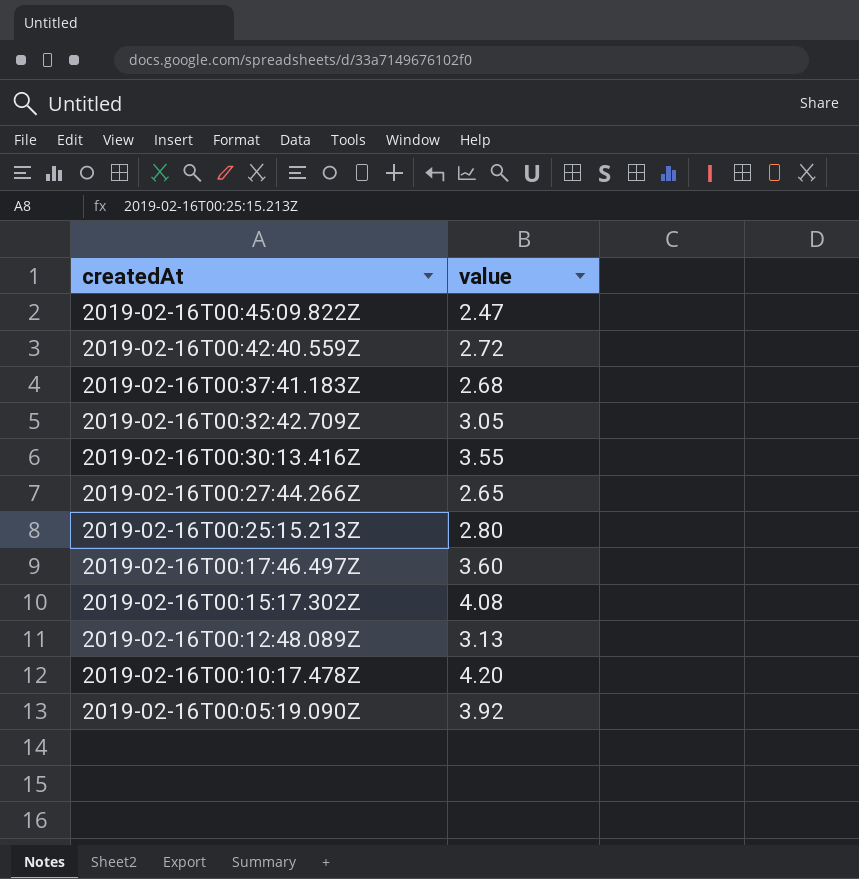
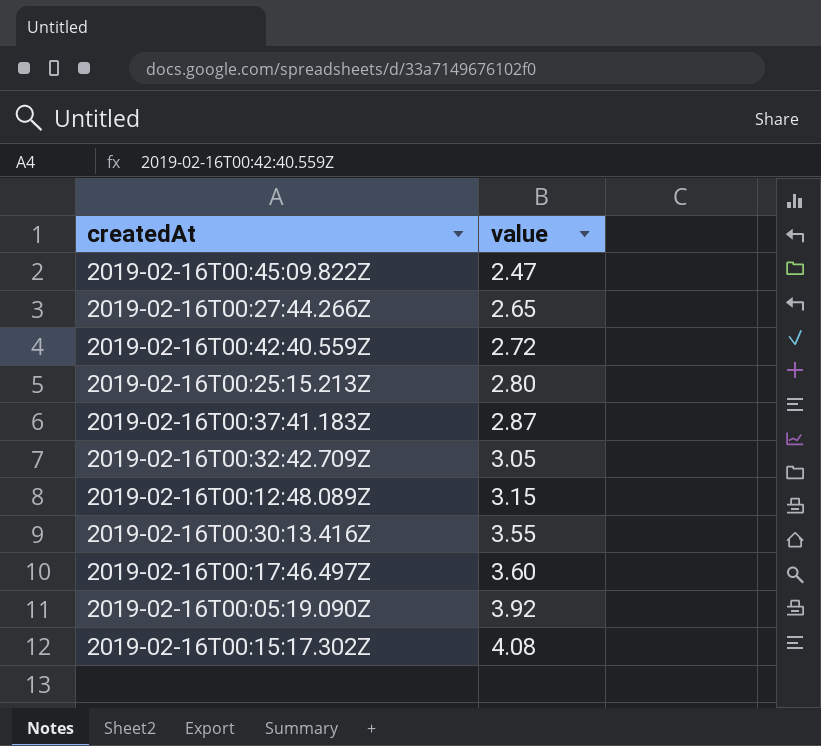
row order: createdAt descending -> value ascending
row 2019-02-16T00:10:17.478Z: 4.20 -> none
2019-02-16T00:37:41.183Z | value: 2.68 -> 2.87
2019-02-16T00:12:48.089Z | value: 3.13 -> 3.15

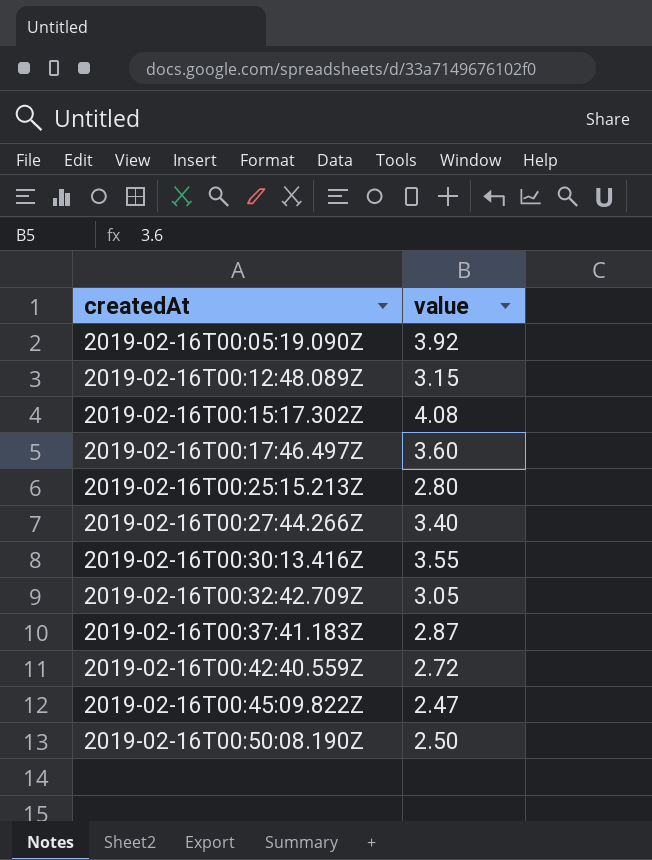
row order: value ascending -> createdAt ascending
2019-02-16T00:27:44.266Z | value: 2.65 -> 3.40
row 2019-02-16T00:50:08.190Z: none -> 2.50

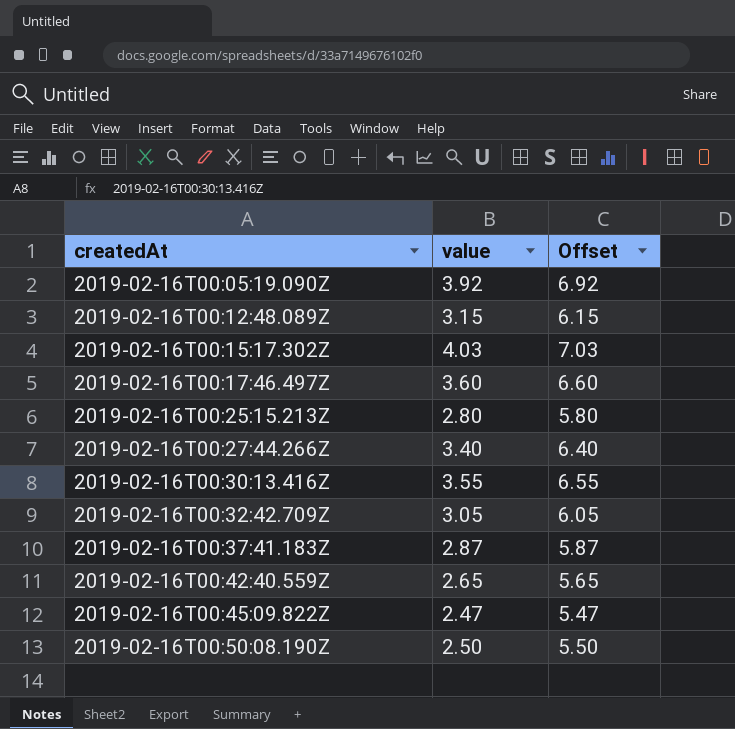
column Offset | formula: none -> [value] + 3
2019-02-16T00:15:17.302Z | value: 4.08 -> 4.03
2019-02-16T00:42:40.559Z | value: 2.72 -> 2.65

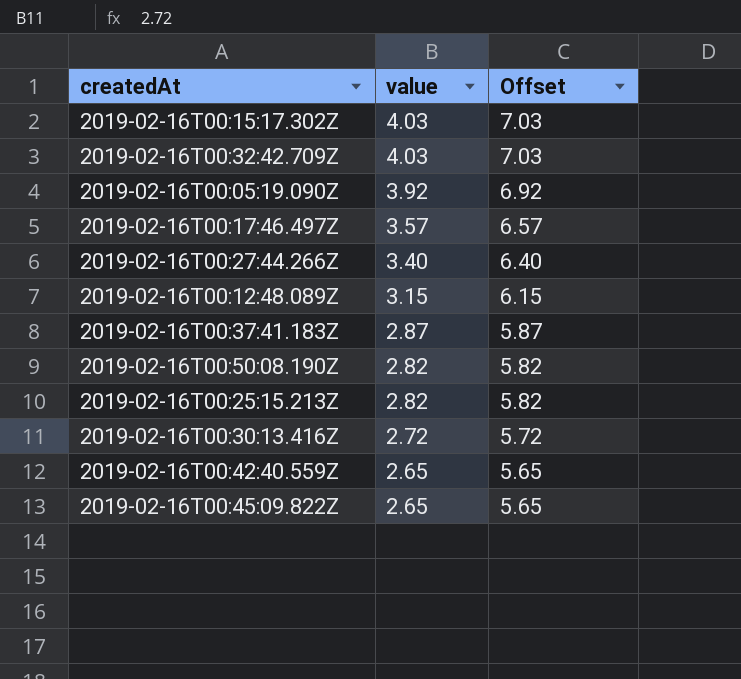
row order: createdAt ascending -> value descending
2019-02-16T00:32:42.709Z | value: 3.05 -> 4.03
2019-02-16T00:32:42.709Z | Offset: 6.05 -> 7.03
2019-02-16T00:17:46.497Z | value: 3.60 -> 3.57
2019-02-16T00:17:46.497Z | Offset: 6.60 -> 6.57
2019-02-16T00:50:08.190Z | value: 2.50 -> 2.82
2019-02-16T00:50:08.190Z | Offset: 5.50 -> 5.82
2019-02-16T00:25:15.213Z | value: 2.80 -> 2.82
2019-02-16T00:25:15.213Z | Offset: 5.80 -> 5.82
2019-02-16T00:30:13.416Z | value: 3.55 -> 2.72
2019-02-16T00:30:13.416Z | Offset: 6.55 -> 5.72
2019-02-16T00:45:09.822Z | value: 2.47 -> 2.65
2019-02-16T00:45:09.822Z | Offset: 5.47 -> 5.65

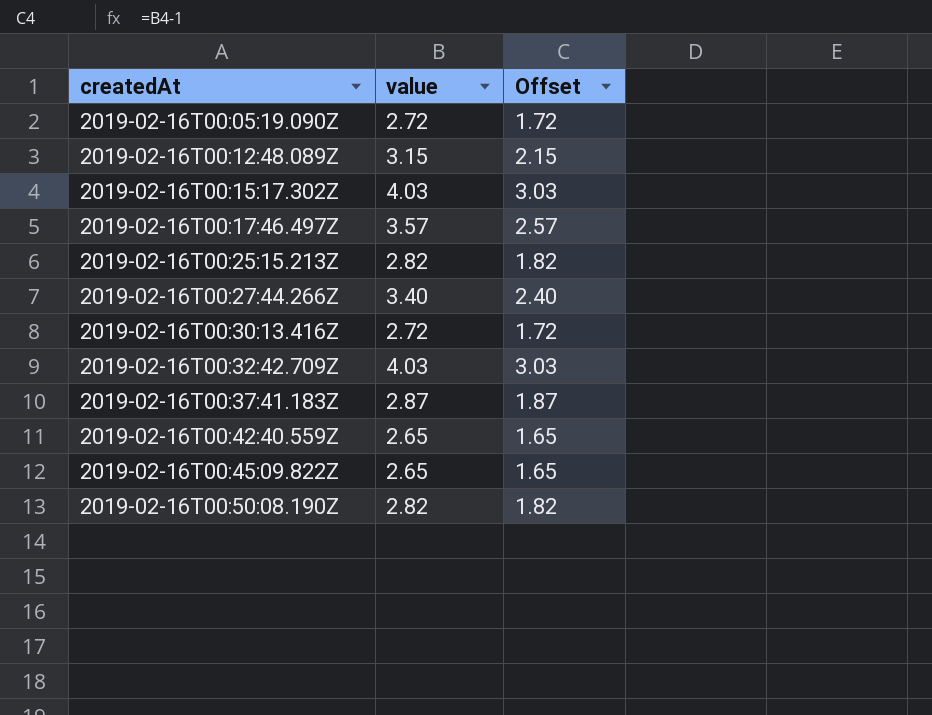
row order: value descending -> createdAt ascending
column Offset | formula: [value] + 3 -> [value] - 1
2019-02-16T00:05:19.090Z | value: 3.92 -> 2.72

